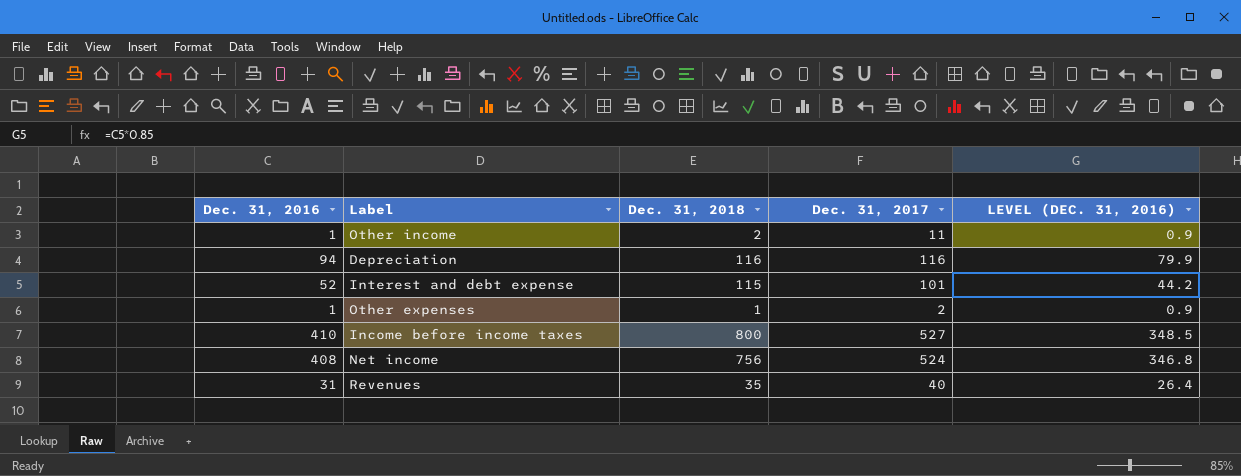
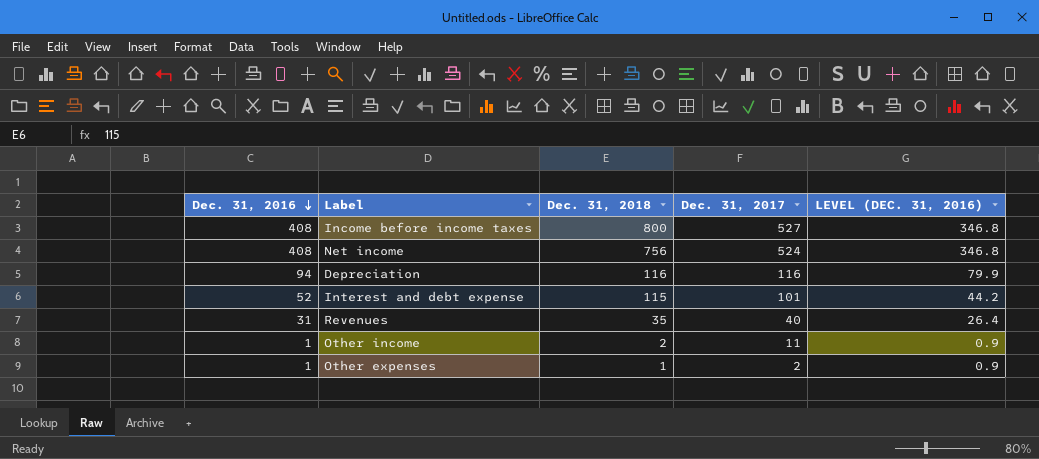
row order: none -> Dec. 31, 2016 descending
Income before income taxes | Dec. 31, 2016: 410 -> 408
Income before income taxes | LEVEL (DEC. 31, 2016): 348.5 -> 346.8

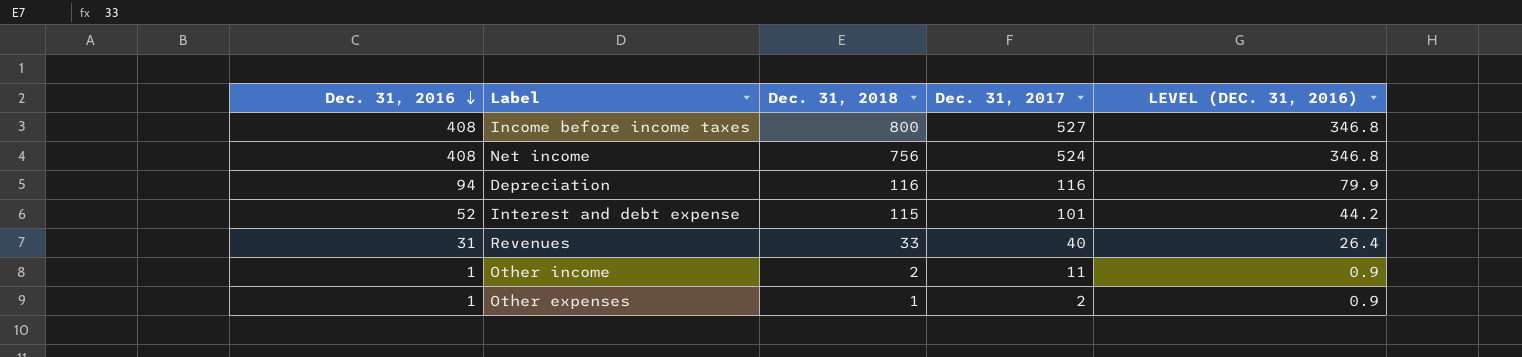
Revenues | Dec. 31, 2018: 35 -> 33

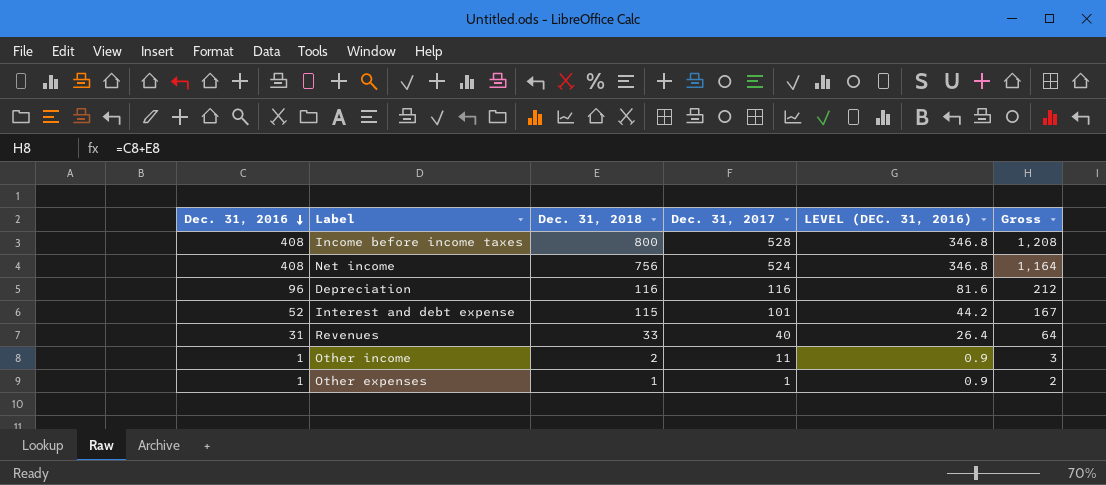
column Gross | formula: none -> [Dec. 31, 2016] + [Dec. 31, 2018]
Income before income taxes | Dec. 31, 2017: 527 -> 528
Depreciation | Dec. 31, 2016: 94 -> 96
Depreciation | LEVEL (DEC. 31, 2016): 79.9 -> 81.6
Other expenses | Dec. 31, 2017: 2 -> 1

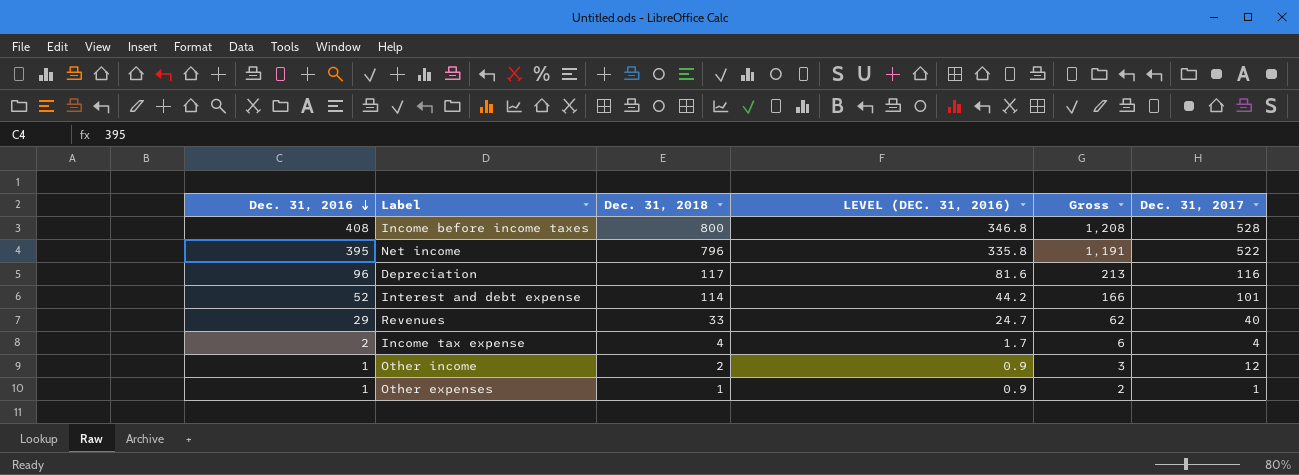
column Dec. 31, 2017 | position: 4 -> 6
Net income | Dec. 31, 2016: 408 -> 395
Net income | Dec. 31, 2018: 756 -> 796
Net income | LEVEL (DEC. 31, 2016): 346.8 -> 335.8
Net income | Gross: 1,164 -> 1,191
Net income | Dec. 31, 2017: 524 -> 522
Depreciation | Dec. 31, 2018: 116 -> 117
Depreciation | Gross: 212 -> 213
Interest and debt expense | Dec. 31, 2018: 115 -> 114
Interest and debt expense | Gross: 167 -> 166
Revenues | Dec. 31, 2016: 31 -> 29
Revenues | LEVEL (DEC. 31, 2016): 26.4 -> 24.7
Revenues | Gross: 64 -> 62
row Income tax expense: none -> 2 | 4 | 1.7 | 6 | 4
Other income | Dec. 31, 2017: 11 -> 12

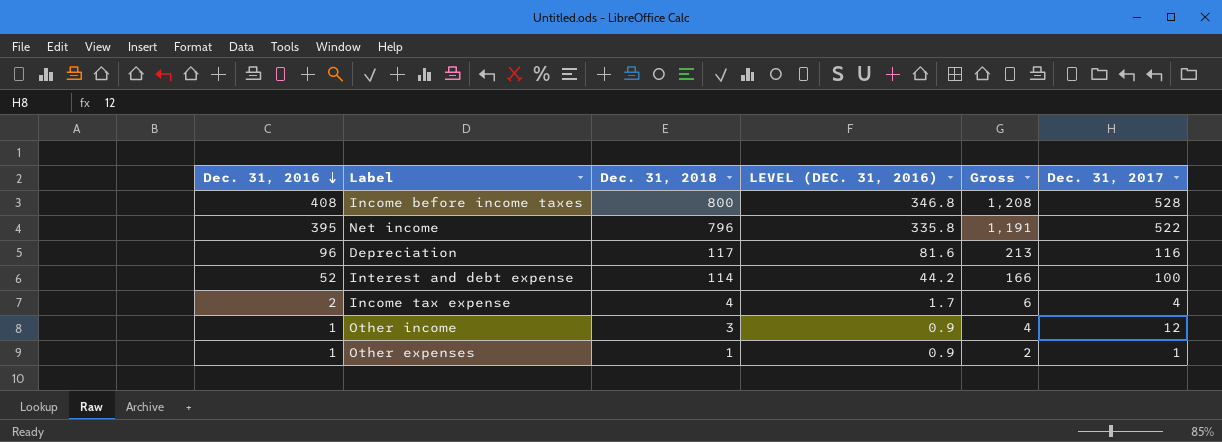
row Revenues: 29 | 33 | 24.7 | 62 | 40 -> none
Interest and debt expense | Dec. 31, 2017: 101 -> 100
Other income | Dec. 31, 2018: 2 -> 3
Other income | Gross: 3 -> 4

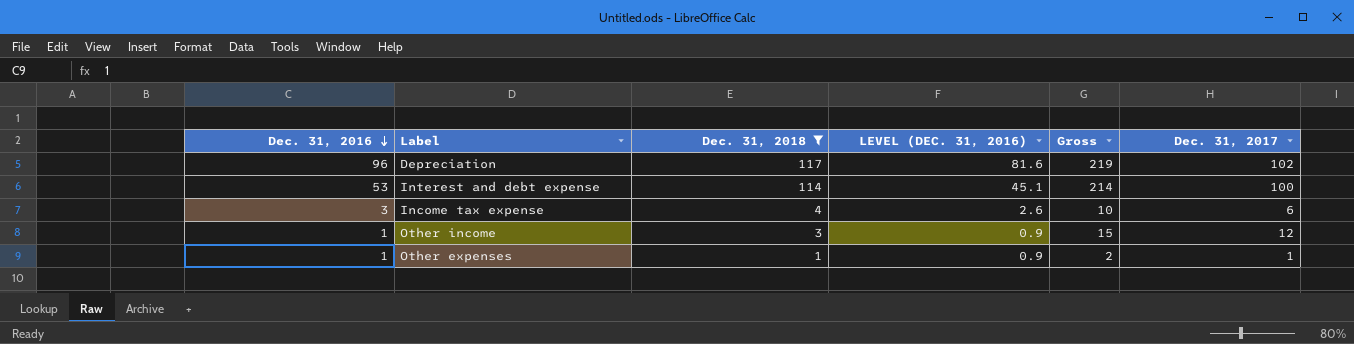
filter: none -> Dec. 31, 2018 <= 117
column Gross | formula: [Dec. 31, 2016] + [Dec. 31, 2018] -> [Dec. 31, 2018] + [Dec. 31, 2017]
Depreciation | Dec. 31, 2017: 116 -> 102
Interest and debt expense | Dec. 31, 2016: 52 -> 53
Interest and debt expense | LEVEL (DEC. 31, 2016): 44.2 -> 45.1
Income tax expense | Dec. 31, 2016: 2 -> 3
Income tax expense | LEVEL (DEC. 31, 2016): 1.7 -> 2.6
Income tax expense | Dec. 31, 2017: 4 -> 6

